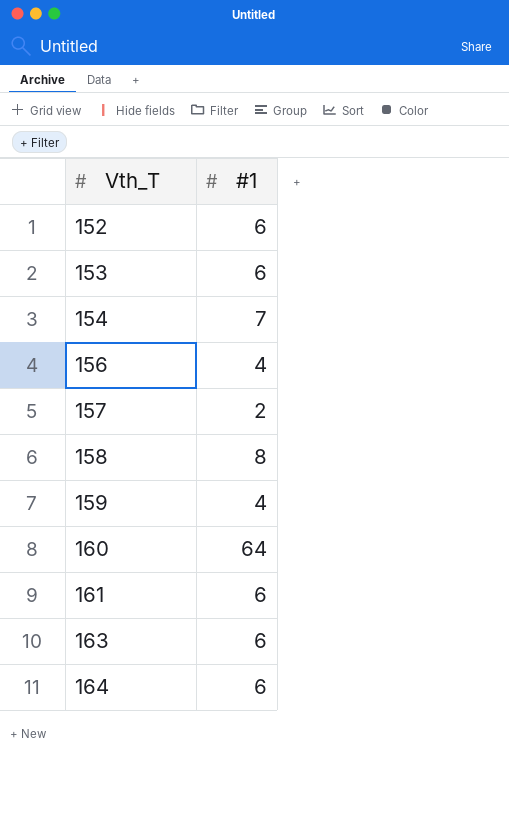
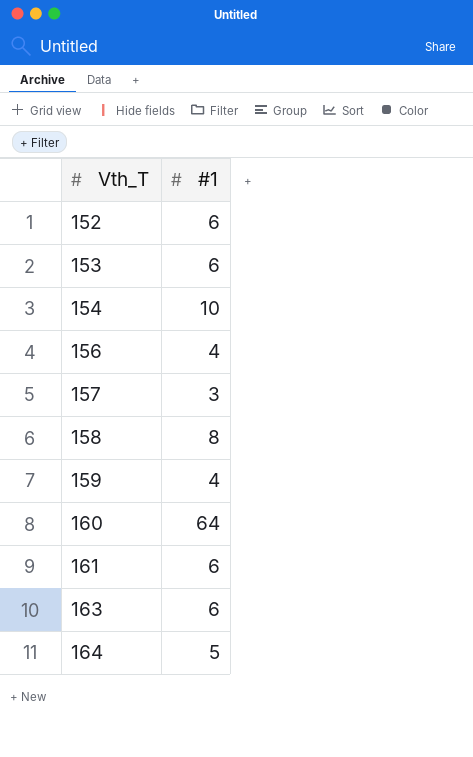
154 | #1: 7 -> 10
157 | #1: 2 -> 3
164 | #1: 6 -> 5

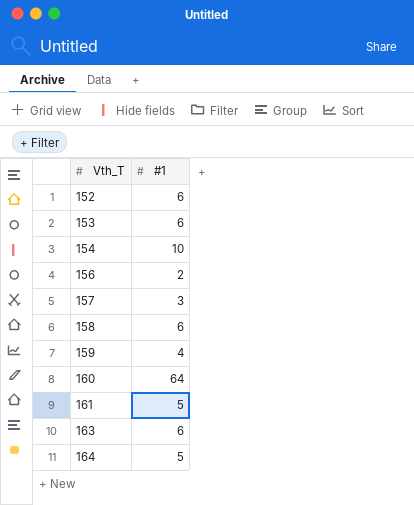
156 | #1: 4 -> 2
158 | #1: 8 -> 6
161 | #1: 6 -> 5

